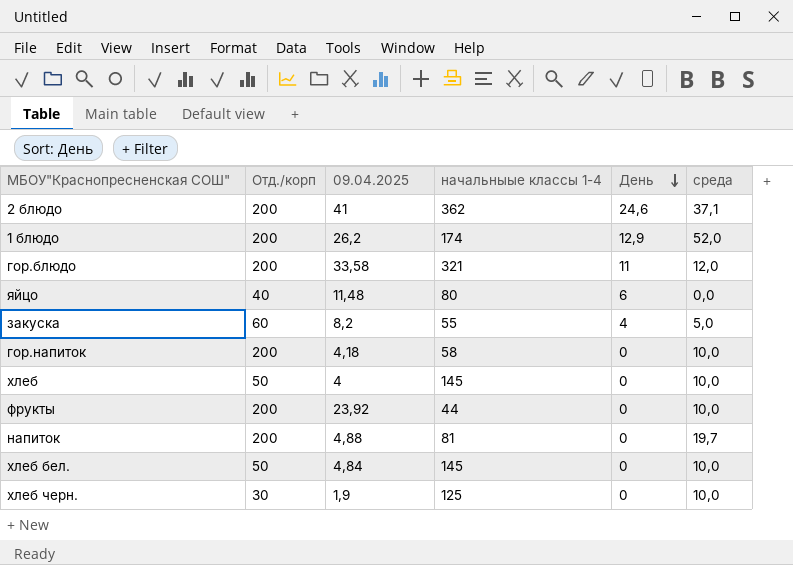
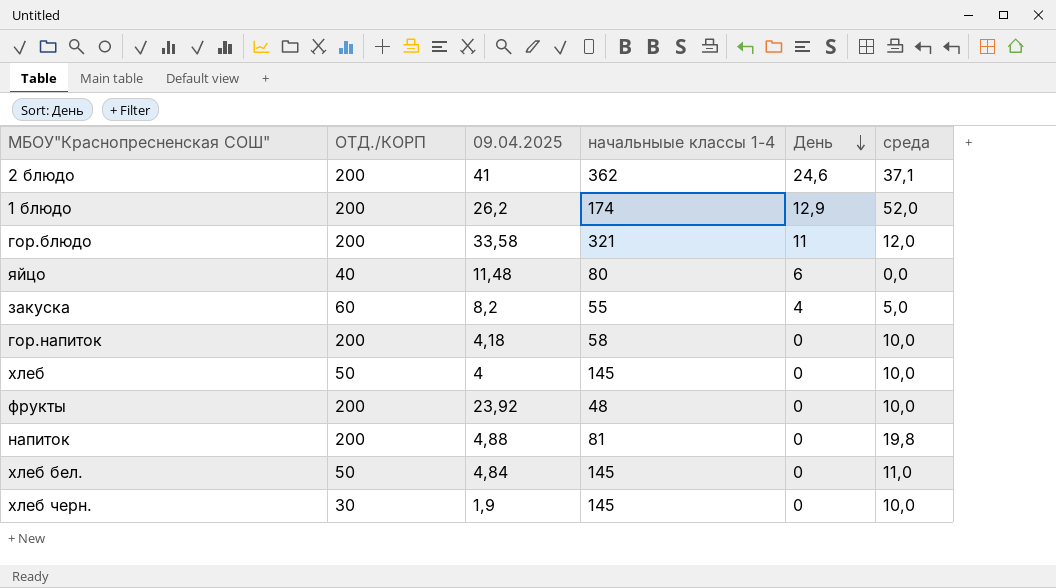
column name: Отд./корп -> ОТД./КОРП
фрукты | начальныые классы 1-4: 44 -> 48
напиток | среда: 19,7 -> 19,8
хлеб бел. | среда: 10,0 -> 11,0
хлеб черн. | начальныые классы 1-4: 125 -> 145

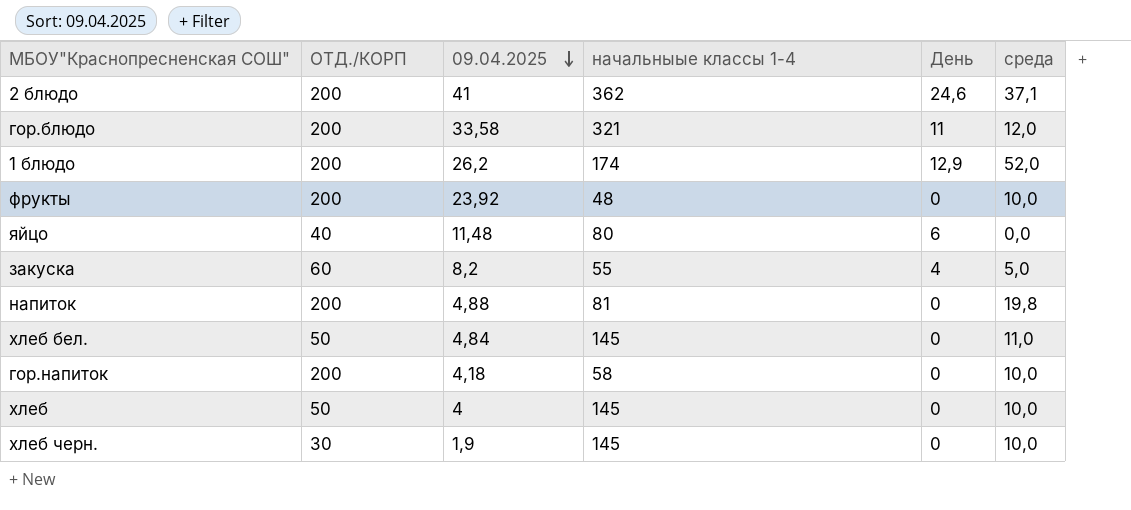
row order: День descending -> 09.04.2025 descending

